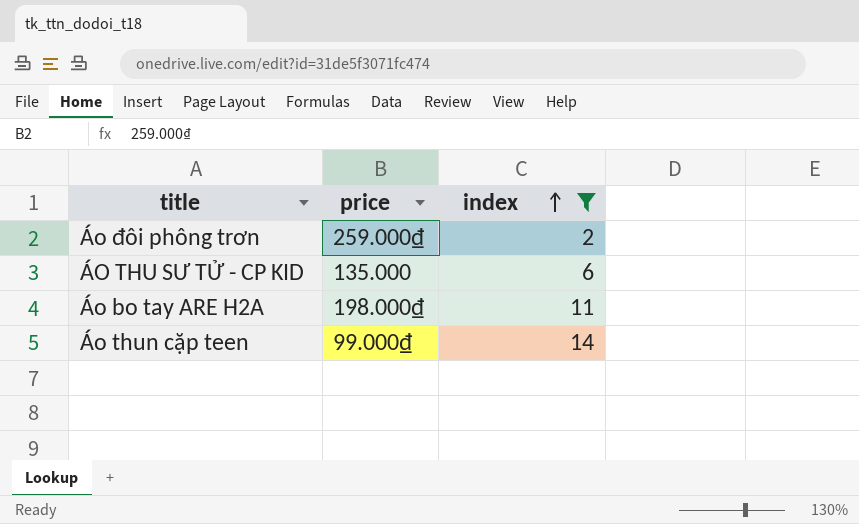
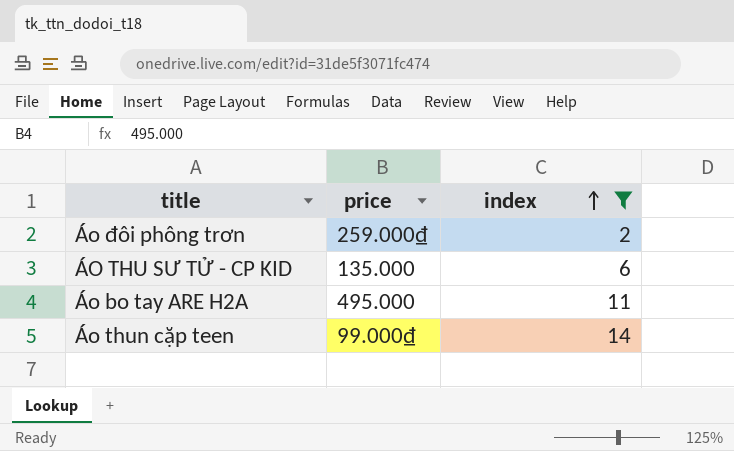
Áo bo tay ARE H2A | price: 198.000₫ -> 495.000

